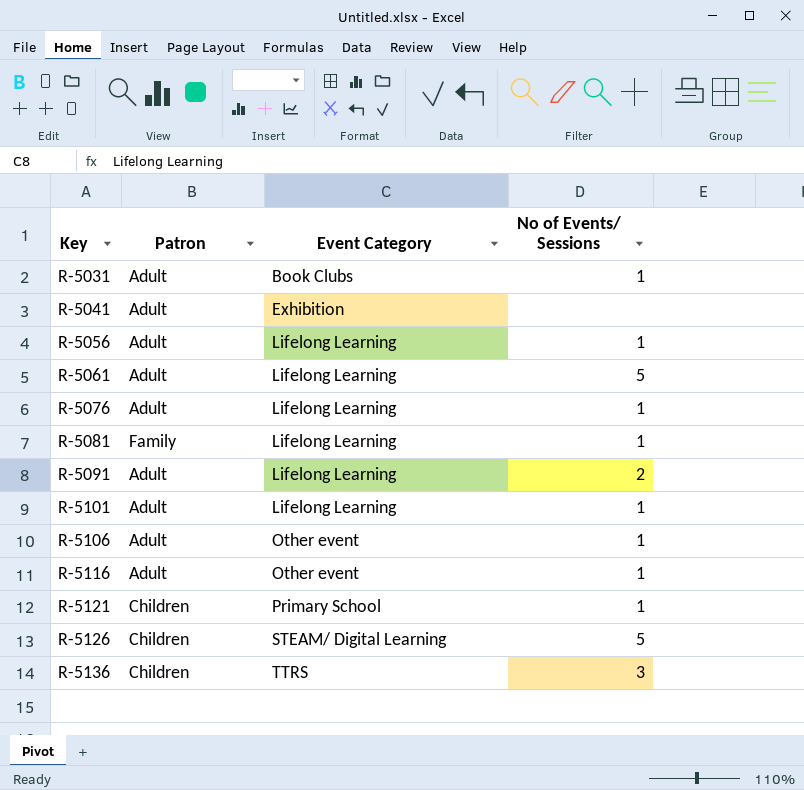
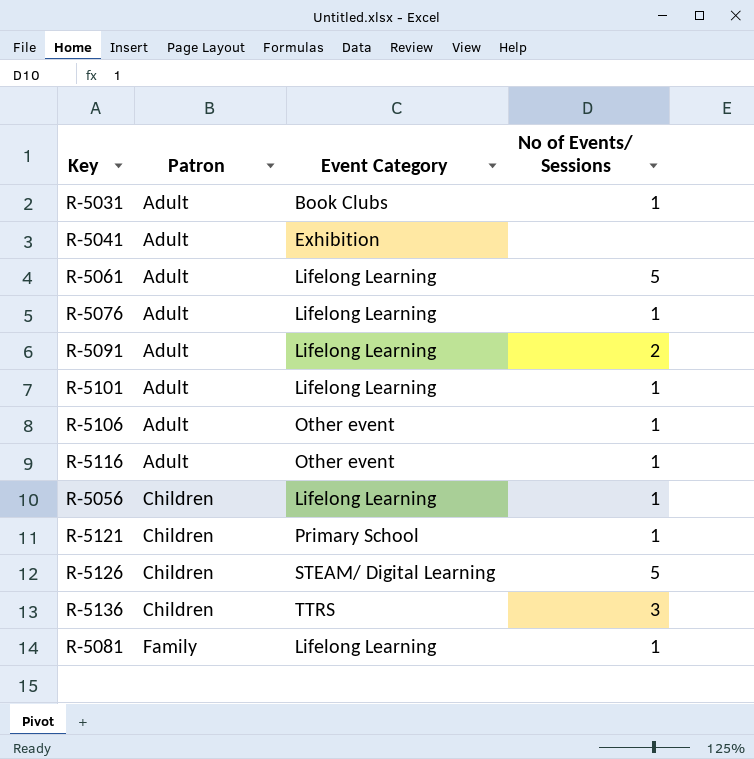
row order: Key ascending -> Patron ascending
R-5056 | Patron: Adult -> Children

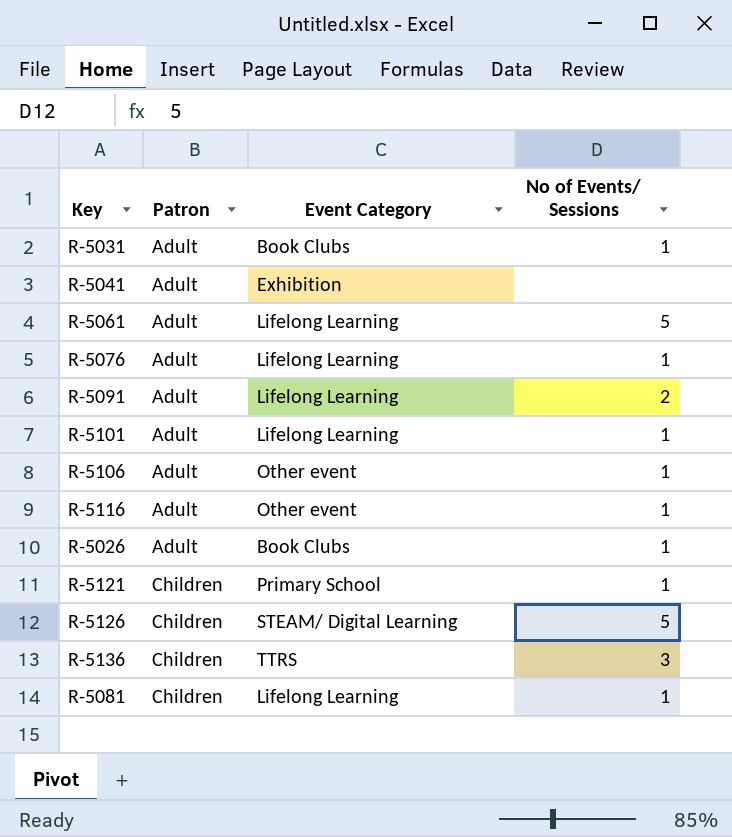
row R-5056: Children | Lifelong Learning | 1 -> none
row R-5026: none -> Adult | Book Clubs | 1
R-5081 | Patron: Family -> Children

